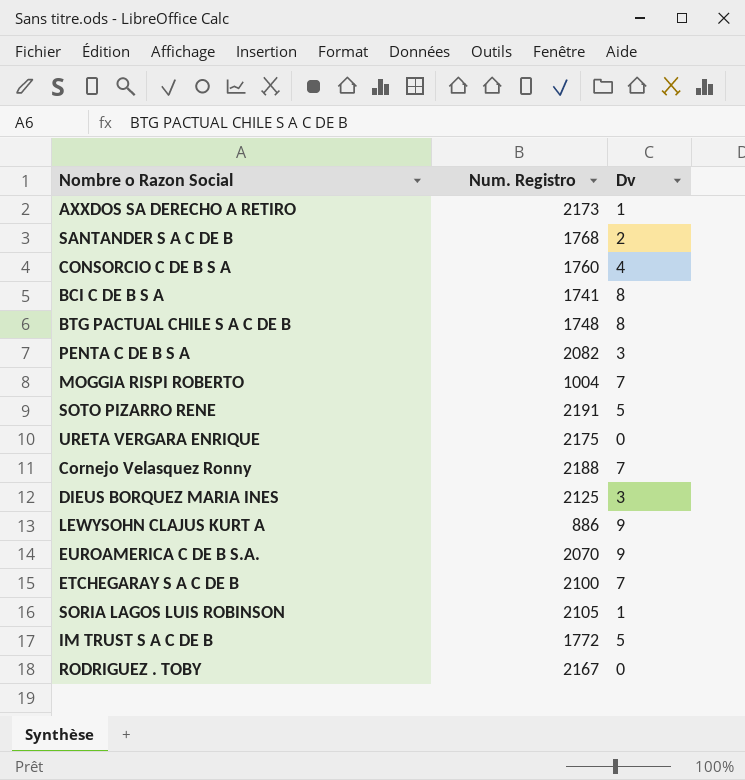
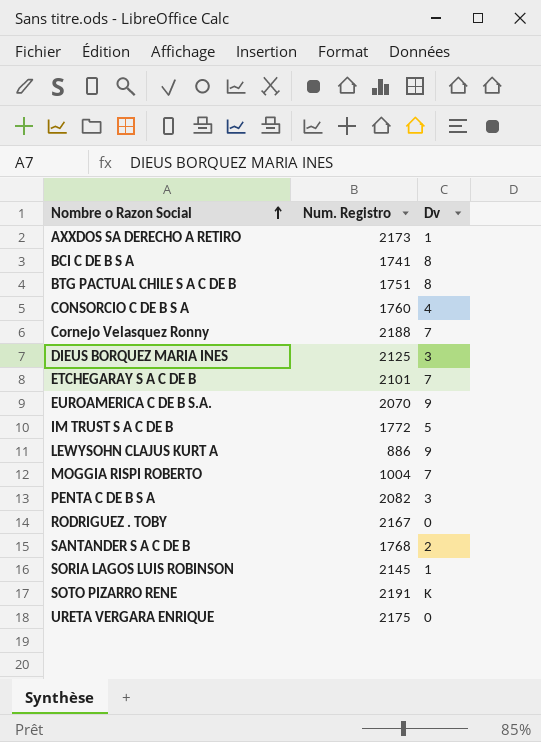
row order: none -> Nombre o Razon Social ascending
BTG PACTUAL CHILE S A C DE B | Num. Registro: 1748 -> 1751
ETCHEGARAY S A C DE B | Num. Registro: 2100 -> 2101
SORIA LAGOS LUIS ROBINSON | Num. Registro: 2105 -> 2145
SOTO PIZARRO RENE | Dv: 5 -> K

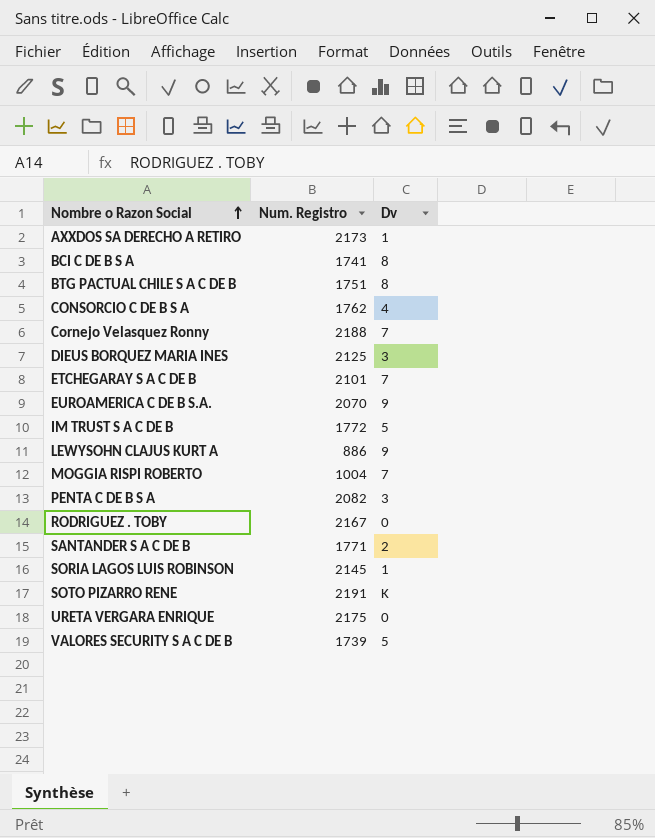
CONSORCIO C DE B S A | Num. Registro: 1760 -> 1762
SANTANDER S A C DE B | Num. Registro: 1768 -> 1771
row VALORES SECURITY S A C DE B: none -> 1739 | 5

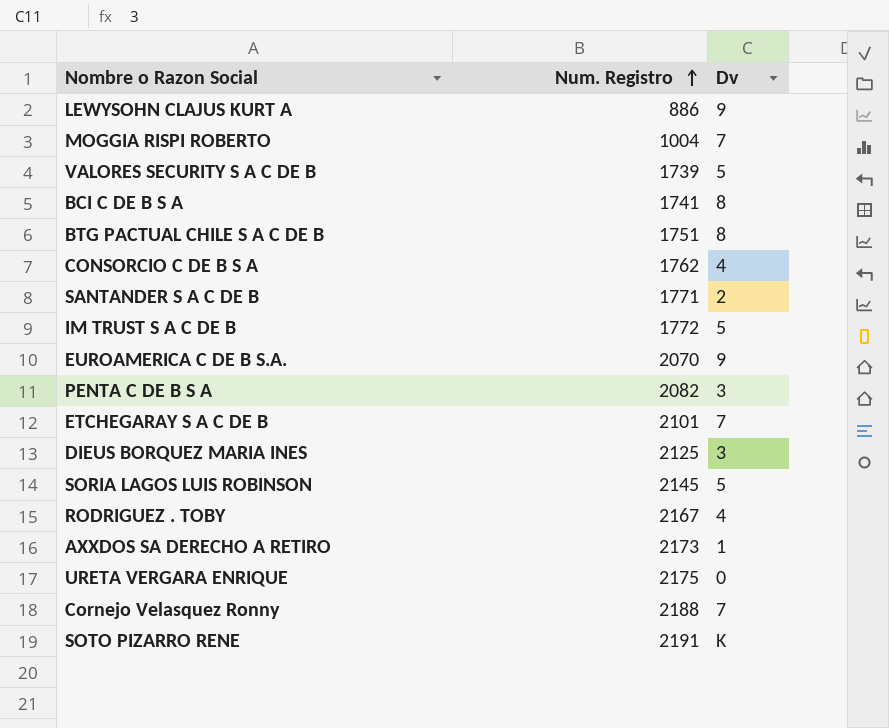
row order: Nombre o Razon Social ascending -> Num. Registro ascending
SORIA LAGOS LUIS ROBINSON | Dv: 1 -> 5
RODRIGUEZ . TOBY | Dv: 0 -> 4

